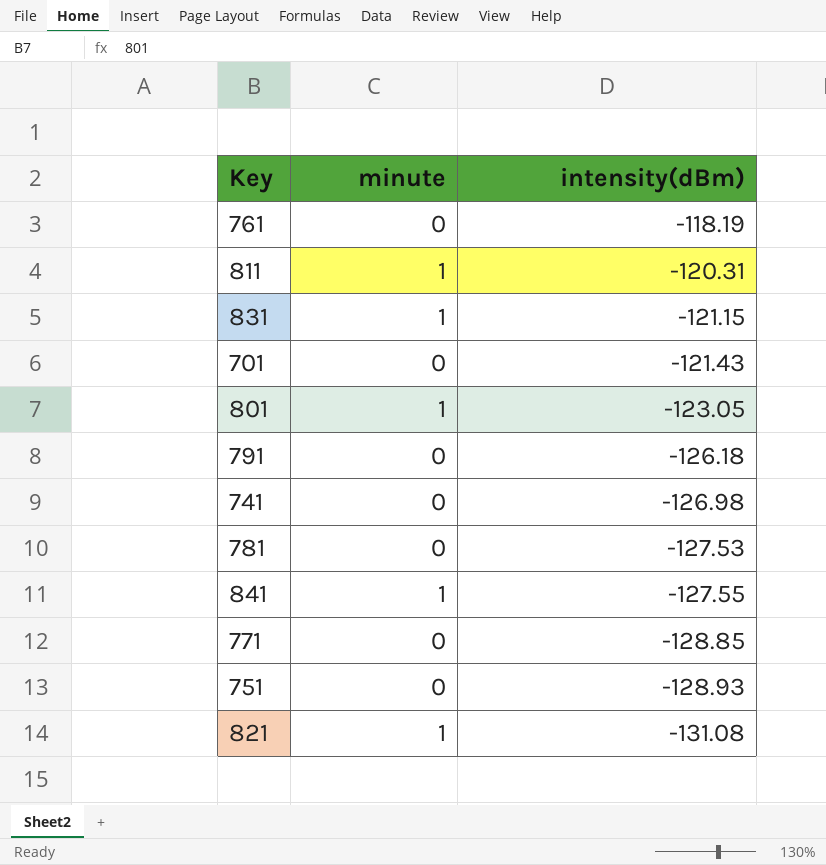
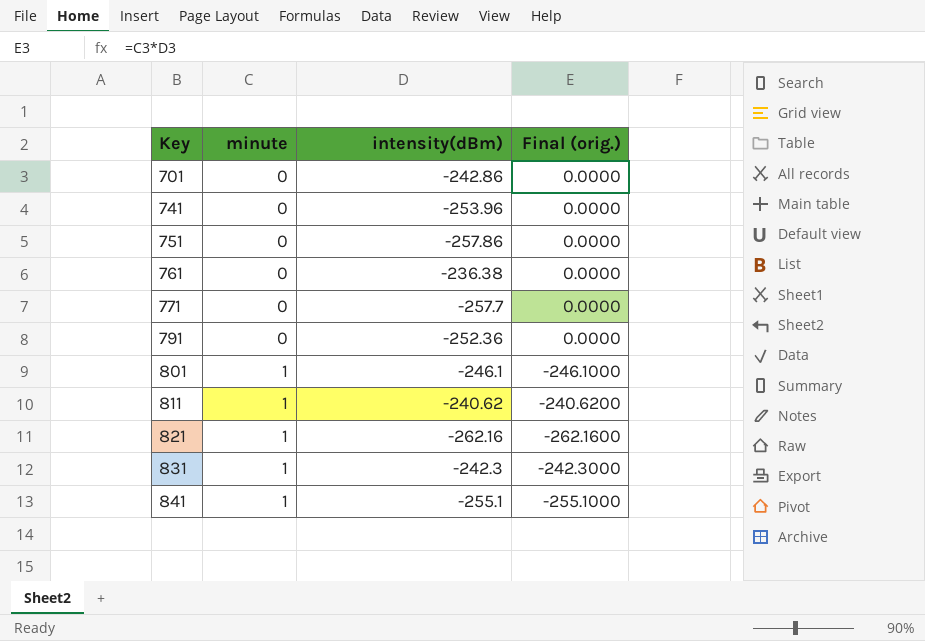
row order: intensity(dBm) descending -> Key ascending
column Final (orig.) | formula: none -> [minute] * [intensity(dBm)]
row 781: 0 | -127.53 -> none
701 | intensity(dBm): -121.43 -> -242.86
741 | intensity(dBm): -126.98 -> -253.96
751 | intensity(dBm): -128.93 -> -257.86
761 | intensity(dBm): -118.19 -> -236.38
771 | intensity(dBm): -128.85 -> -257.7
791 | intensity(dBm): -126.18 -> -252.36
801 | intensity(dBm): -123.05 -> -246.1
811 | intensity(dBm): -120.31 -> -240.62
821 | intensity(dBm): -131.08 -> -262.16
831 | intensity(dBm): -121.15 -> -242.3
841 | intensity(dBm): -127.55 -> -255.1

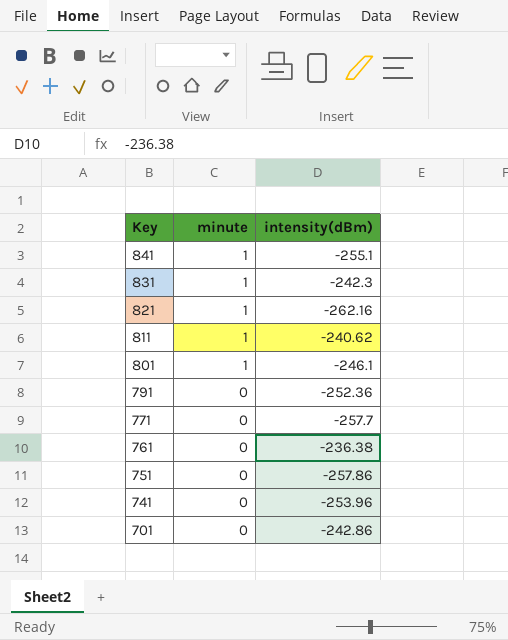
row order: Key ascending -> Key descending
column Final (orig.) | formula: [minute] * [intensity(dBm)] -> none

